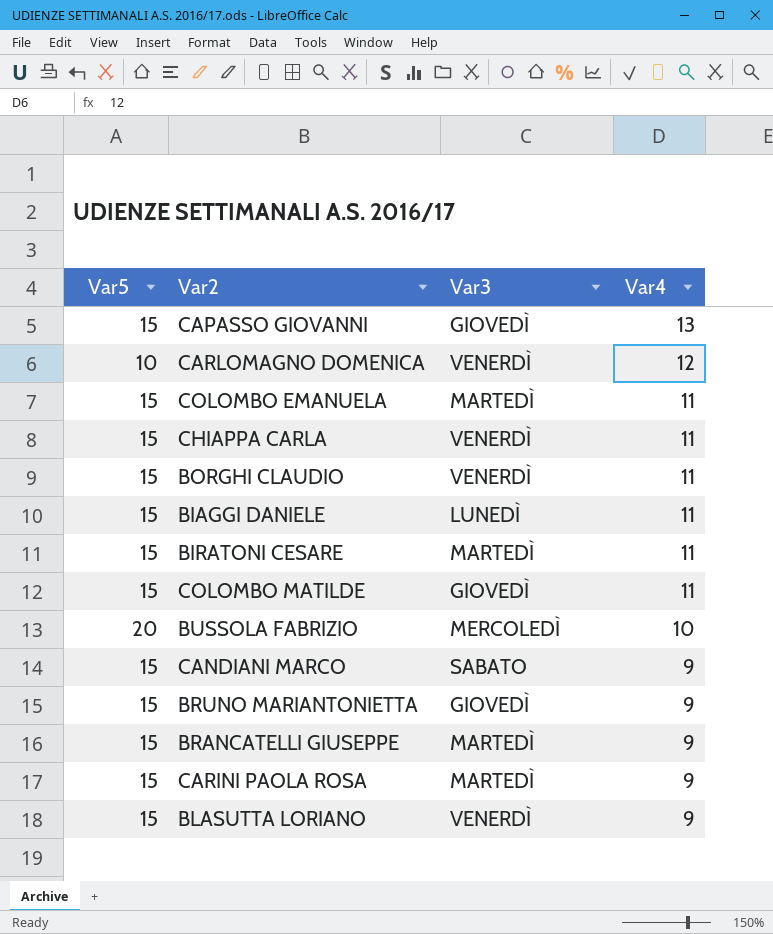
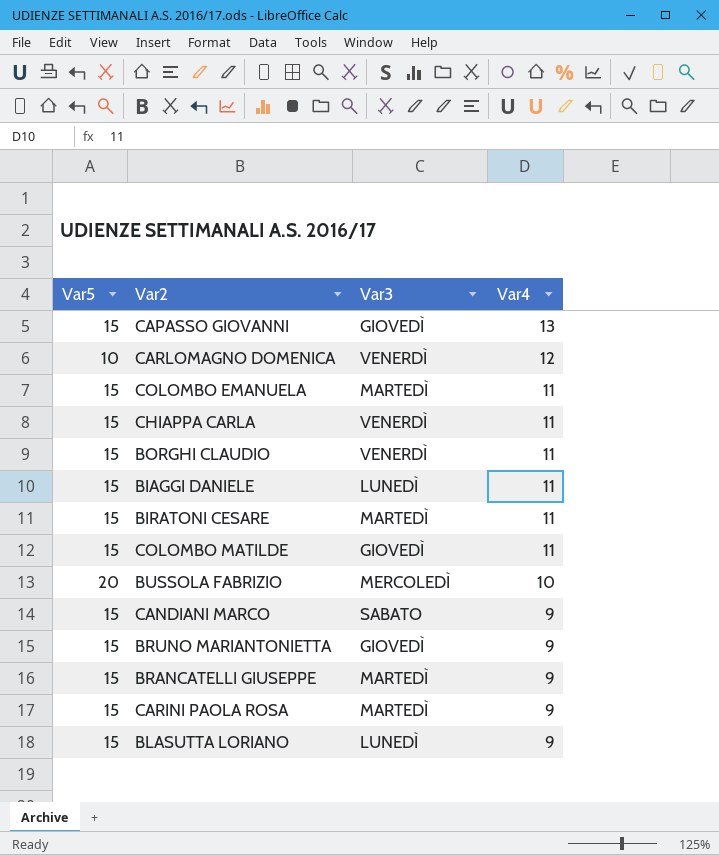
BLASUTTA LORIANO | Var3: VENERDÌ -> LUNEDÌ

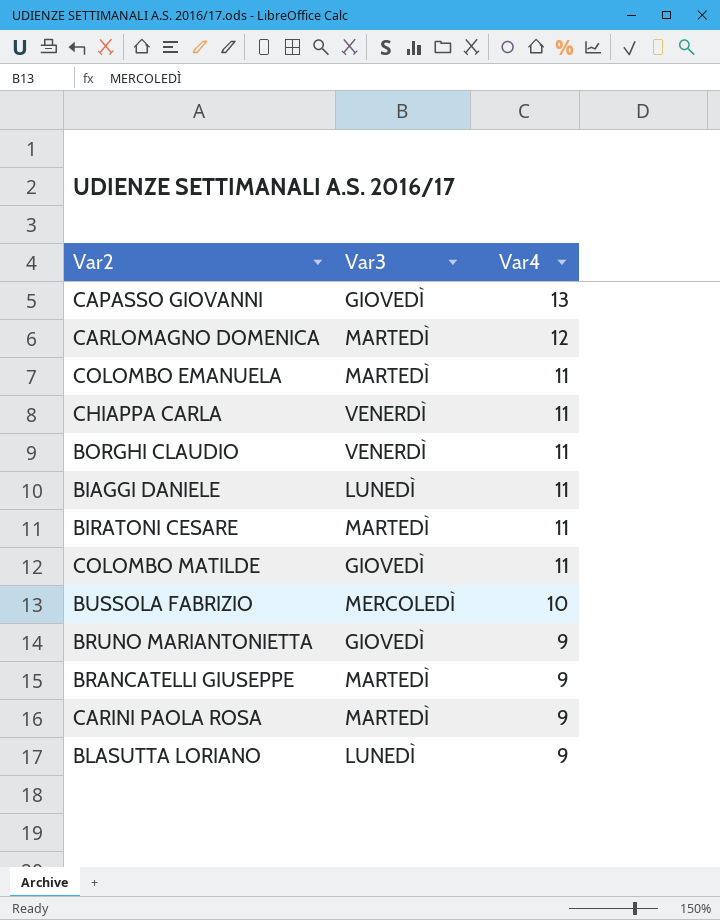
column Var5 | position: 1 -> none
row CANDIANI MARCO: 15 | SABATO | 9 -> none
CARLOMAGNO DOMENICA | Var3: VENERDÌ -> MARTEDÌ

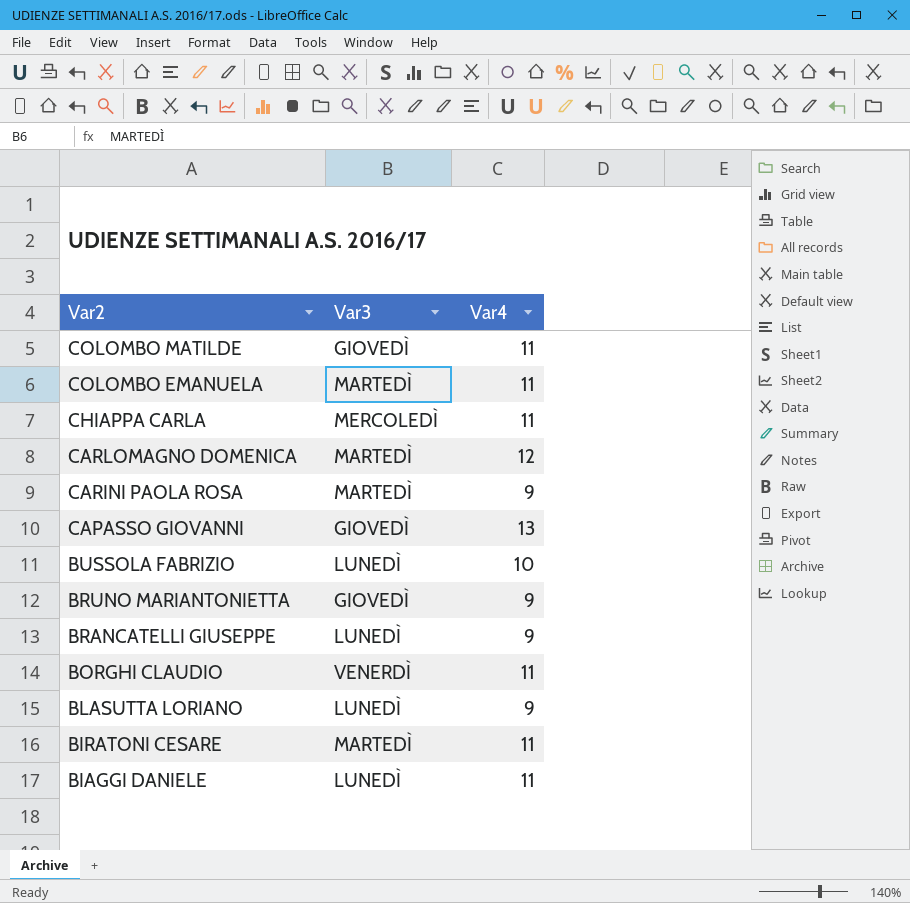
row order: Var4 descending -> Var2 descending
CHIAPPA CARLA | Var3: VENERDÌ -> MERCOLEDÌ
BUSSOLA FABRIZIO | Var3: MERCOLEDÌ -> LUNEDÌ
BRANCATELLI GIUSEPPE | Var3: MARTEDÌ -> LUNEDÌ

